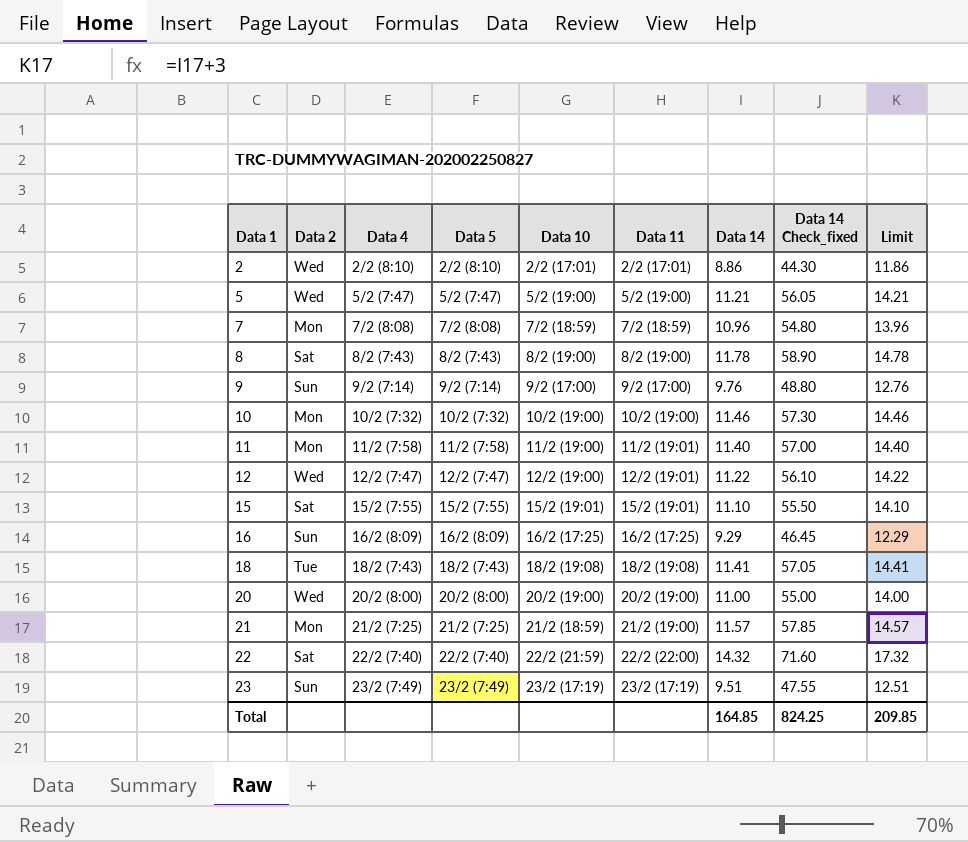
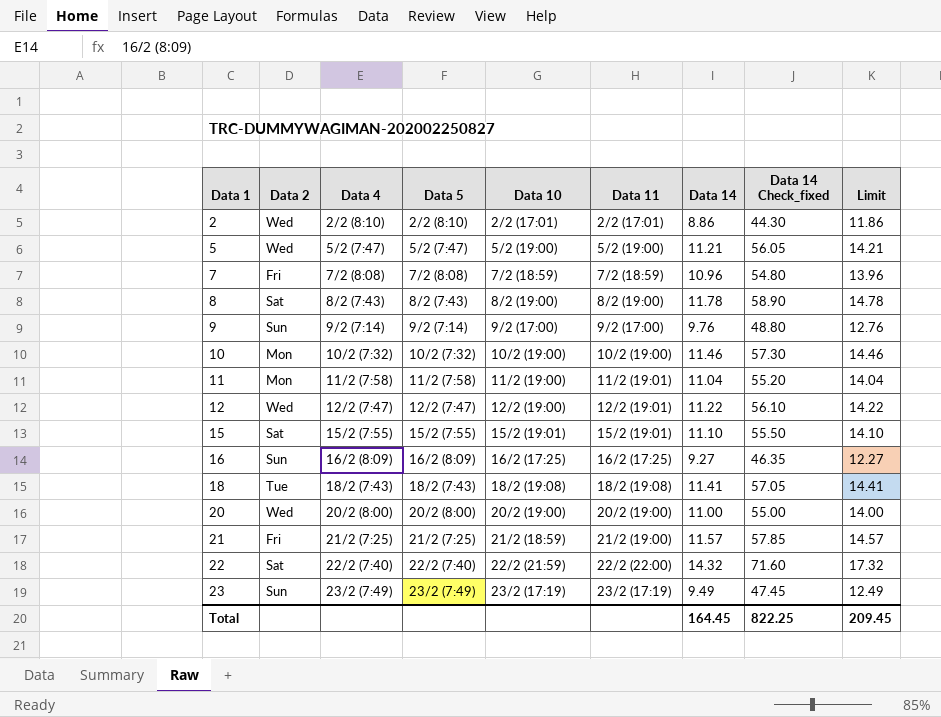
7 | Data 2: Mon -> Fri
11 | Data 14: 11.40 -> 11.04
11 | Data 14 Check_fixed: 57.00 -> 55.20
11 | Limit: 14.40 -> 14.04
16 | Data 14: 9.29 -> 9.27
16 | Data 14 Check_fixed: 46.45 -> 46.35
16 | Limit: 12.29 -> 12.27
21 | Data 2: Mon -> Fri
23 | Data 14: 9.51 -> 9.49
23 | Data 14 Check_fixed: 47.55 -> 47.45
23 | Limit: 12.51 -> 12.49
Total | Data 14: 164.85 -> 164.45
Total | Data 14 Check_fixed: 824.25 -> 822.25
Total | Limit: 209.85 -> 209.45

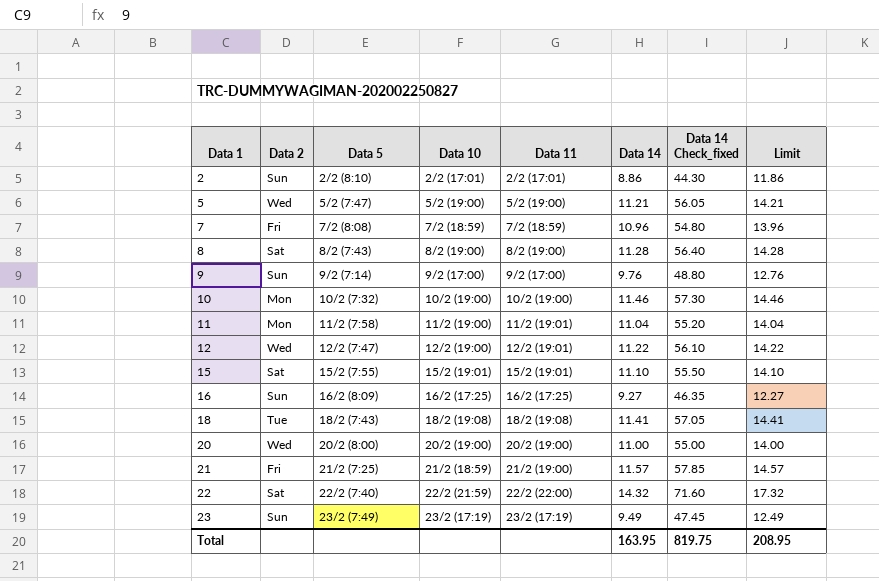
column Data 4 | position: 3 -> none
2 | Data 2: Wed -> Sun
8 | Data 14: 11.78 -> 11.28
8 | Data 14 Check_fixed: 58.90 -> 56.40
8 | Limit: 14.78 -> 14.28
Total | Data 14: 164.45 -> 163.95
Total | Data 14 Check_fixed: 822.25 -> 819.75
Total | Limit: 209.45 -> 208.95

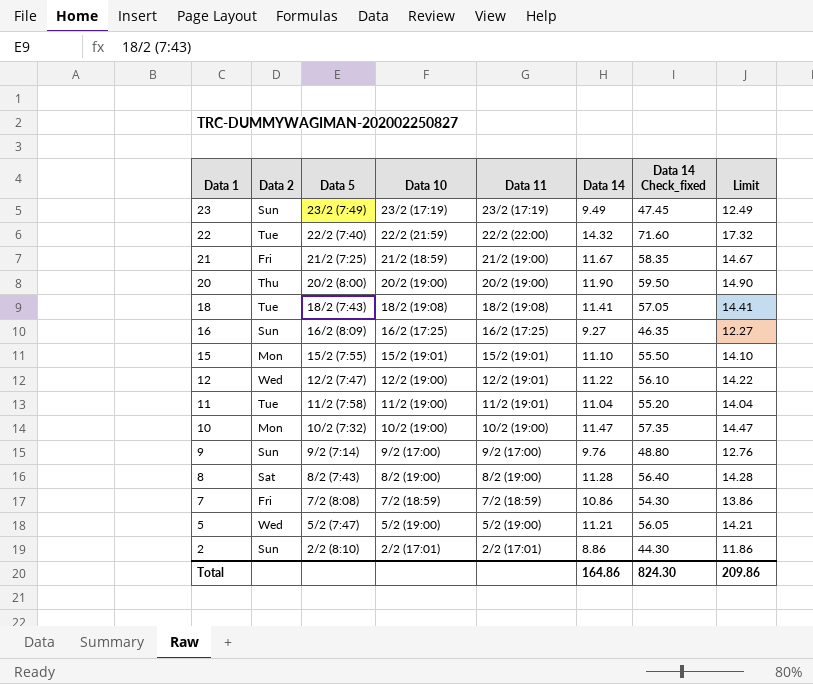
row order: Data 1 ascending -> Data 1 descending
22 | Data 2: Sat -> Tue
21 | Data 14: 11.57 -> 11.67
21 | Data 14 Check_fixed: 57.85 -> 58.35
21 | Limit: 14.57 -> 14.67
20 | Data 2: Wed -> Thu
20 | Data 14: 11.00 -> 11.90
20 | Data 14 Check_fixed: 55.00 -> 59.50
20 | Limit: 14.00 -> 14.90
15 | Data 2: Sat -> Mon
11 | Data 2: Mon -> Tue
10 | Data 14: 11.46 -> 11.47
10 | Data 14 Check_fixed: 57.30 -> 57.35
10 | Limit: 14.46 -> 14.47
7 | Data 14: 10.96 -> 10.86
7 | Data 14 Check_fixed: 54.80 -> 54.30
7 | Limit: 13.96 -> 13.86
Total | Data 14: 163.95 -> 164.86
Total | Data 14 Check_fixed: 819.75 -> 824.30
Total | Limit: 208.95 -> 209.86

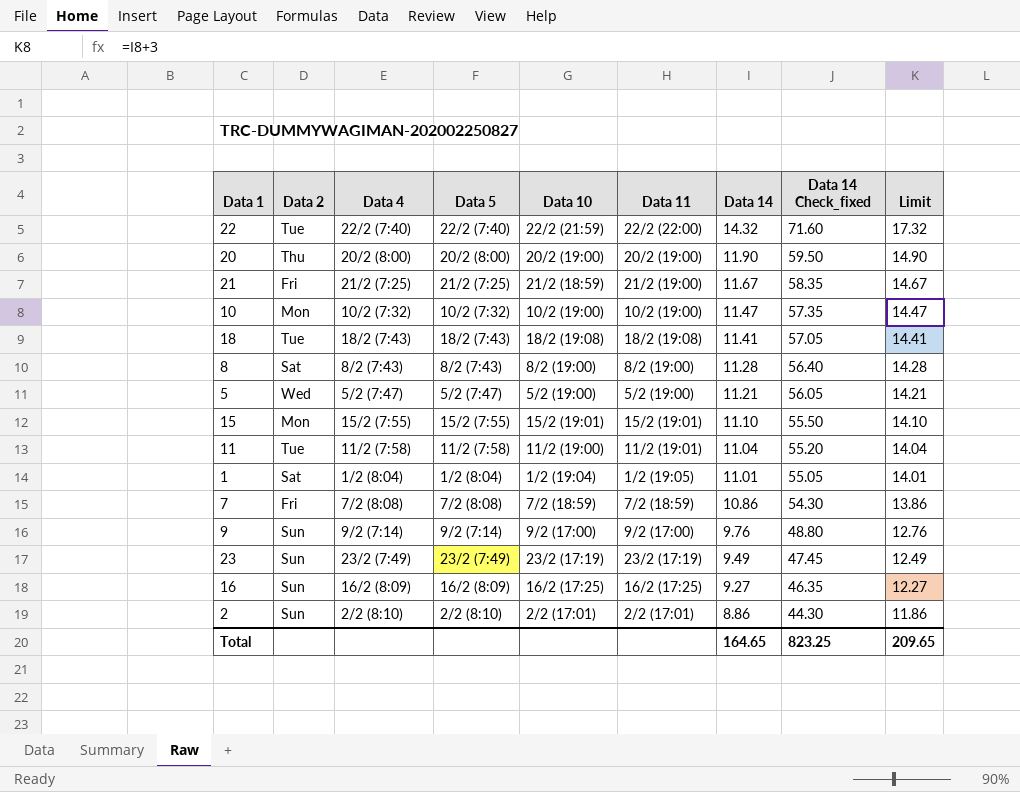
row order: Data 1 descending -> Data 14 descending
column Data 4 | position: none -> 3
row 12: Wed | 12/2 (7:47) | 12/2 (19:00) | 12/2 (19:01) | 11.22 | 56.10 | 14.22 -> none
row 1: none -> Sat | 1/2 (8:04) | 1/2 (8:04) | 1/2 (19:04) | 1/2 (19:05) | 11.01 | 55.05 | 14.01
Total | Data 14: 164.86 -> 164.65
Total | Data 14 Check_fixed: 824.30 -> 823.25
Total | Limit: 209.86 -> 209.65

